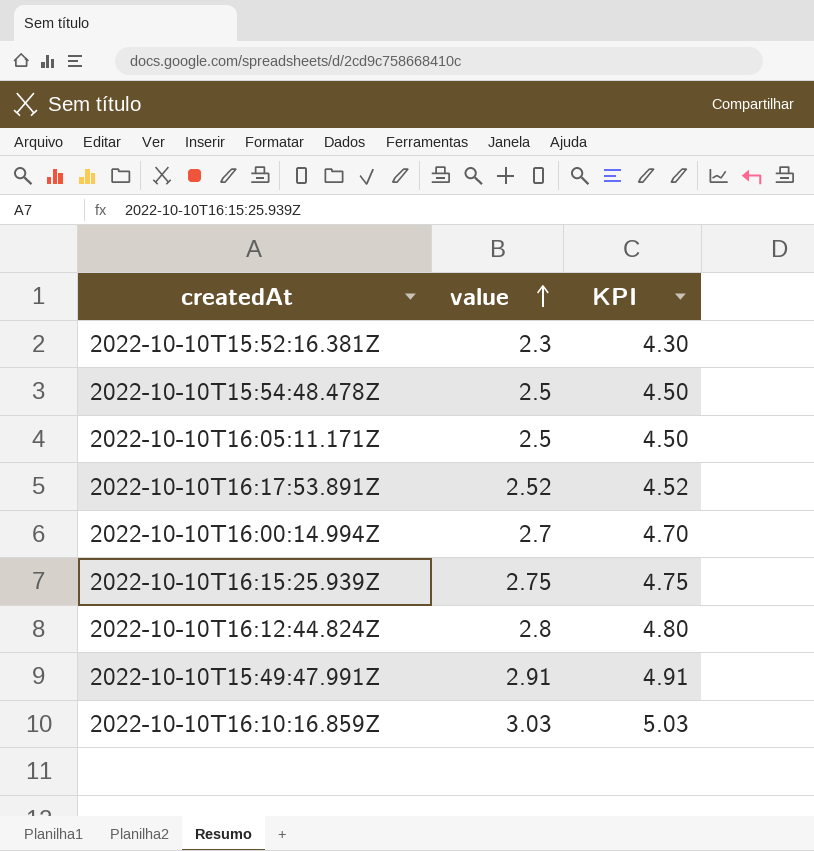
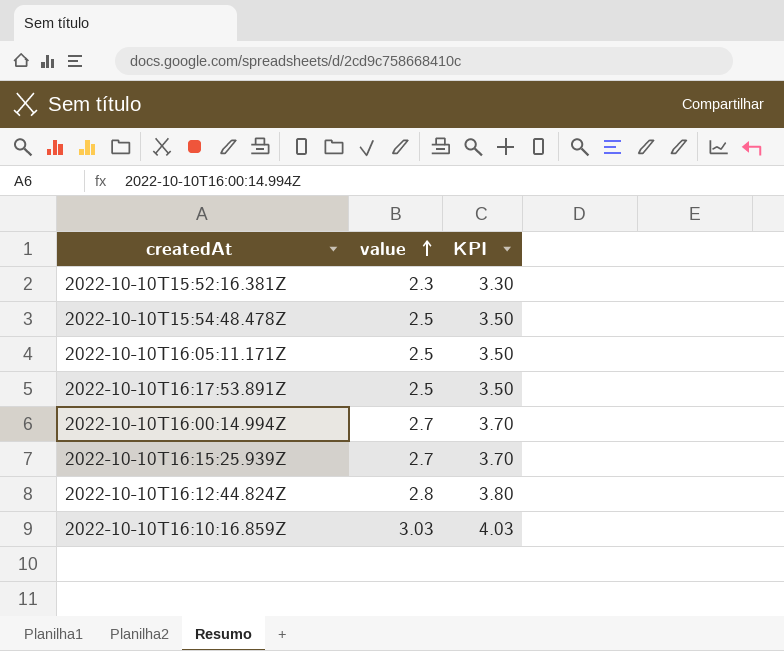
column KPI | formula: [value] + 2 -> [value] + 1
row 2022-10-10T15:49:47.991Z: 2.91 | 4.91 -> none
2022-10-10T16:17:53.891Z | value: 2.52 -> 2.5
2022-10-10T16:15:25.939Z | value: 2.75 -> 2.7

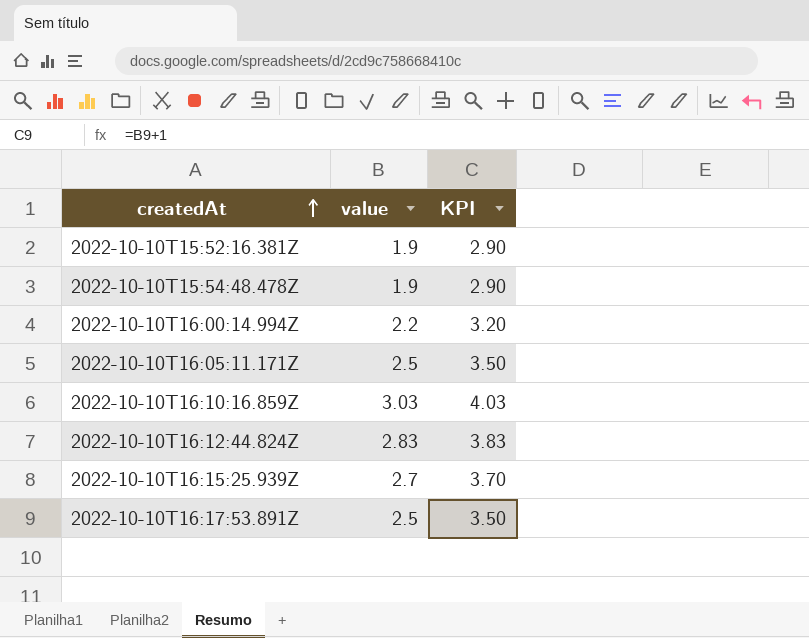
row order: value ascending -> createdAt ascending
2022-10-10T15:52:16.381Z | value: 2.3 -> 1.9
2022-10-10T15:52:16.381Z | KPI: 3.30 -> 2.90
2022-10-10T15:54:48.478Z | value: 2.5 -> 1.9
2022-10-10T15:54:48.478Z | KPI: 3.50 -> 2.90
2022-10-10T16:00:14.994Z | value: 2.7 -> 2.2
2022-10-10T16:00:14.994Z | KPI: 3.70 -> 3.20
2022-10-10T16:12:44.824Z | value: 2.8 -> 2.83
2022-10-10T16:12:44.824Z | KPI: 3.80 -> 3.83

